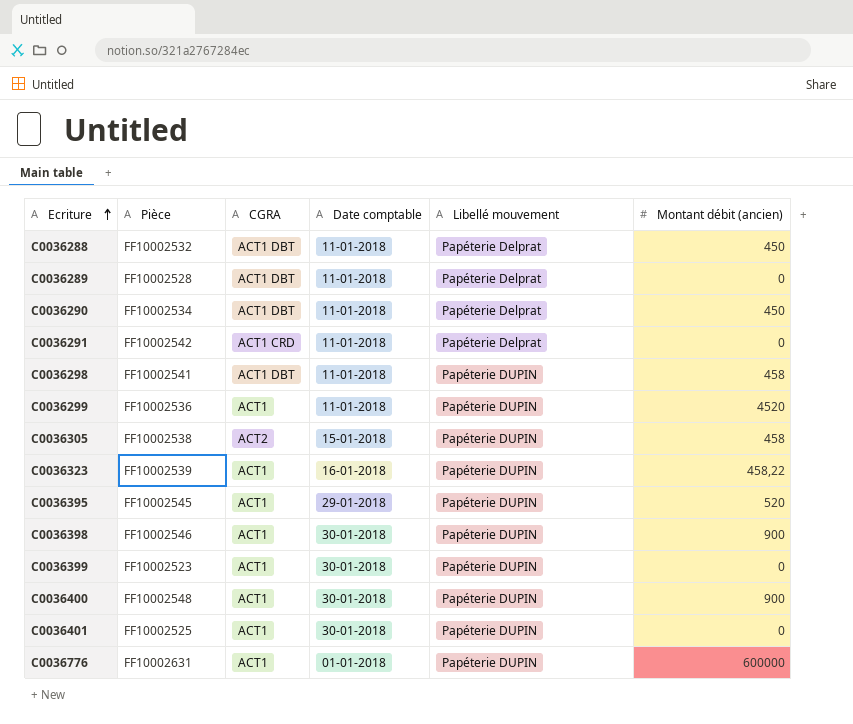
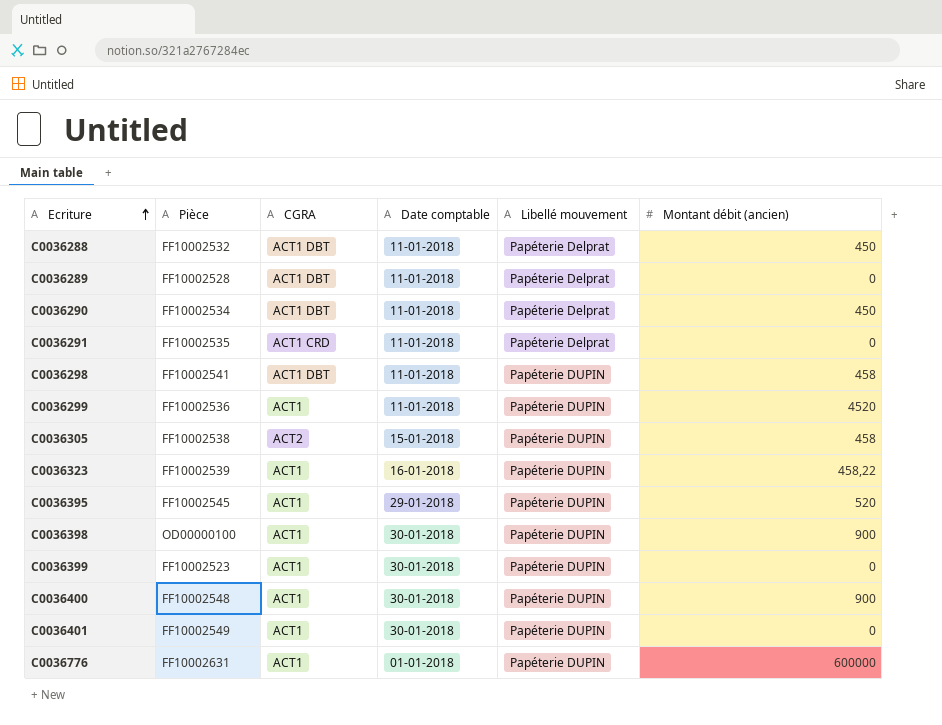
C0036291 | Pièce: FF10002542 -> FF10002535
C0036398 | Pièce: FF10002546 -> OD00000100
C0036401 | Pièce: FF10002525 -> FF10002549

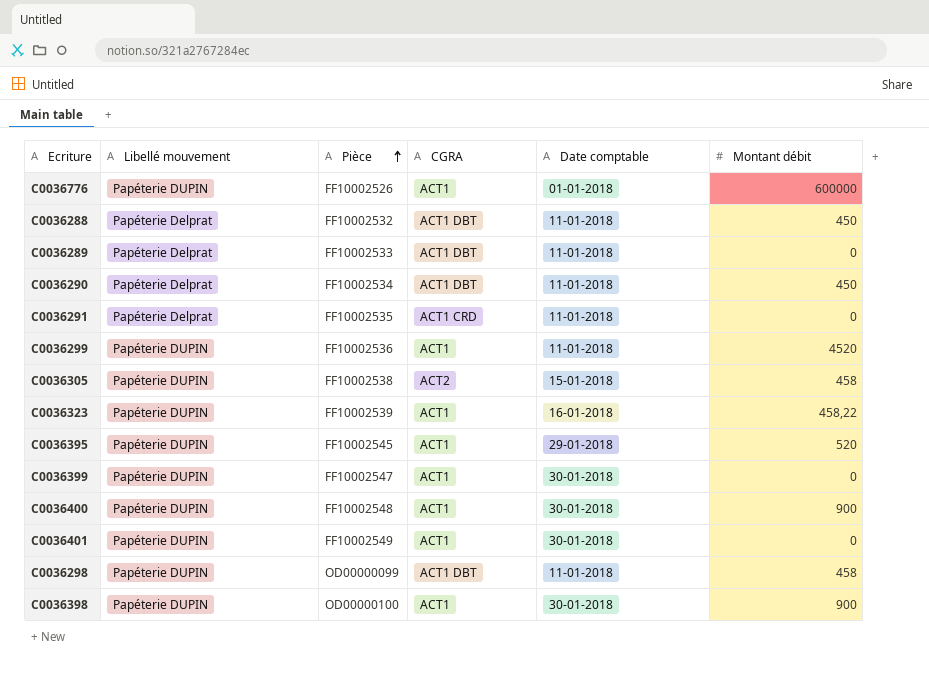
row order: Ecriture ascending -> Pièce ascending
column Libellé mouvement | position: 5 -> 2
column name: Montant débit (ancien) -> Montant débit
C0036776 | Pièce: FF10002631 -> FF10002526
C0036289 | Pièce: FF10002528 -> FF10002533
C0036399 | Pièce: FF10002523 -> FF10002547
C0036298 | Pièce: FF10002541 -> OD00000099

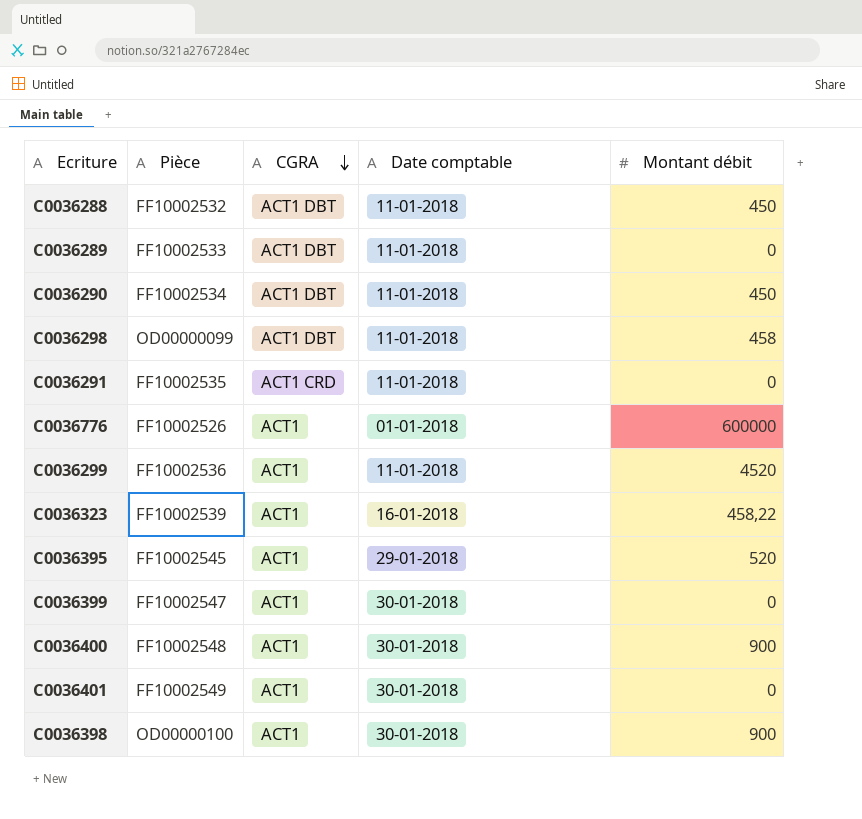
row order: Pièce ascending -> CGRA descending
column Libellé mouvement | position: 2 -> none
row C0036305: Papéterie DUPIN | FF10002538 | ACT2 | 15-01-2018 | 458 -> none

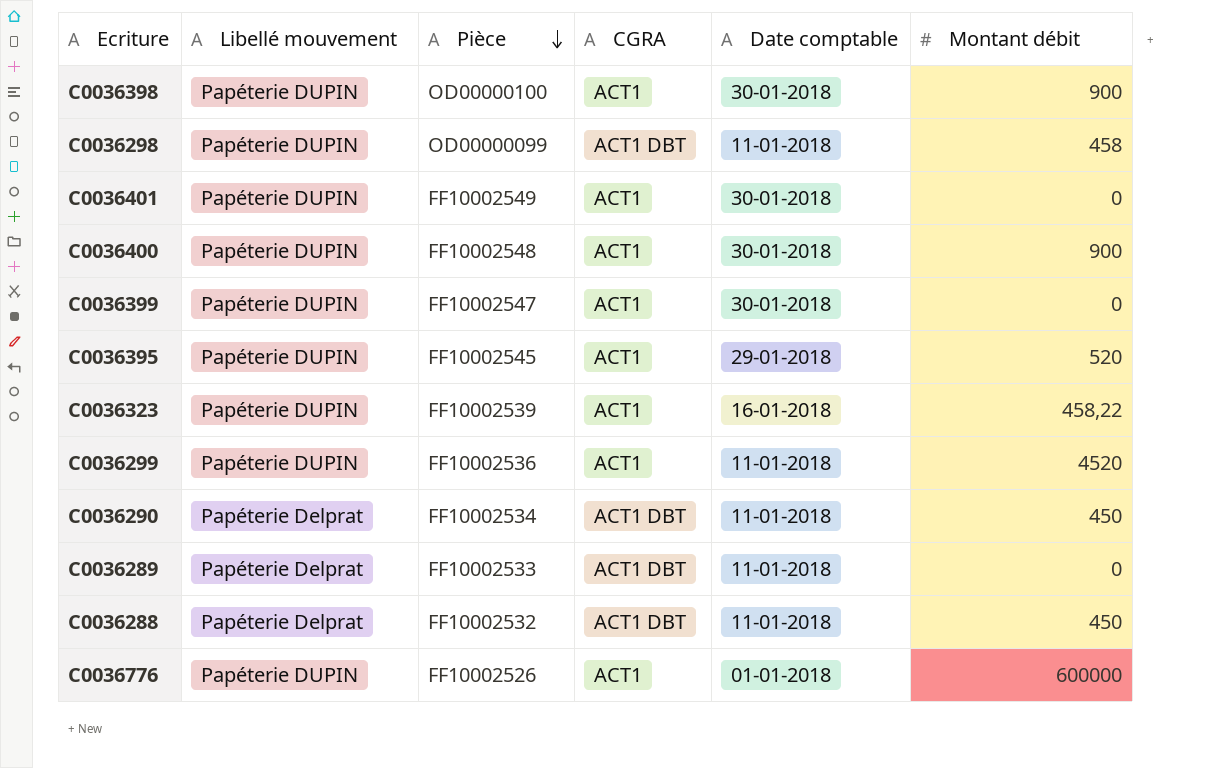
row order: CGRA descending -> Pièce descending
column Libellé mouvement | position: none -> 2
row C0036291: FF10002535 | ACT1 CRD | 11-01-2018 | 0 -> none

